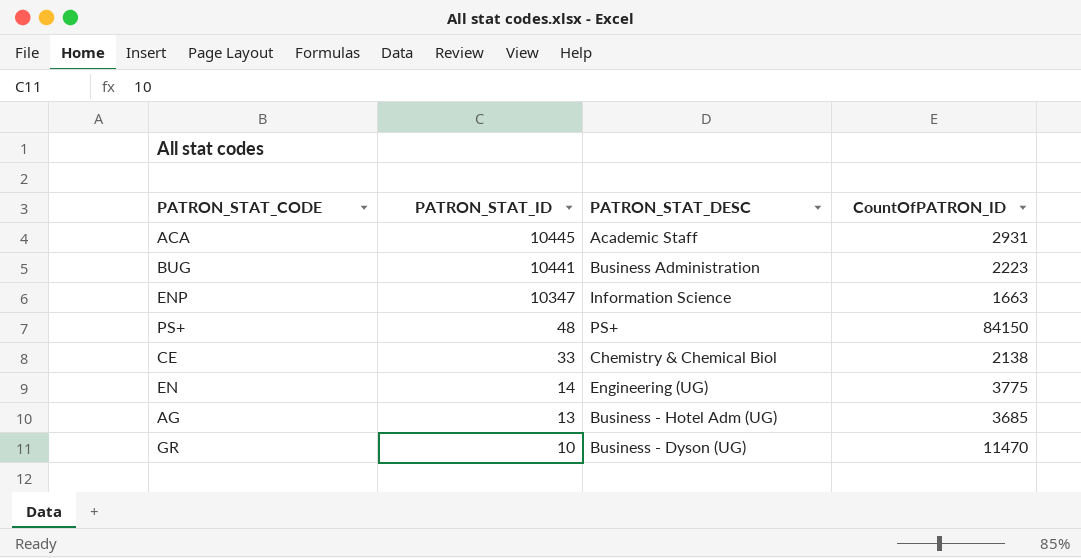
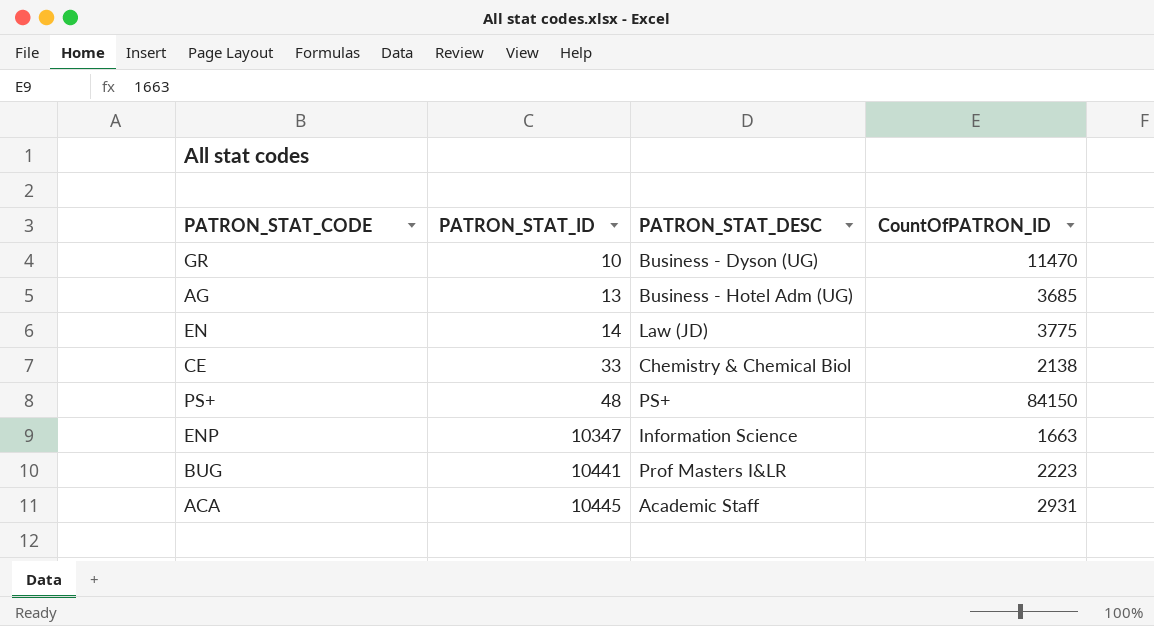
row order: PATRON_STAT_ID descending -> PATRON_STAT_ID ascending
EN | PATRON_STAT_DESC: Engineering (UG) -> Law (JD)
BUG | PATRON_STAT_DESC: Business Administration -> Prof Masters I&LR

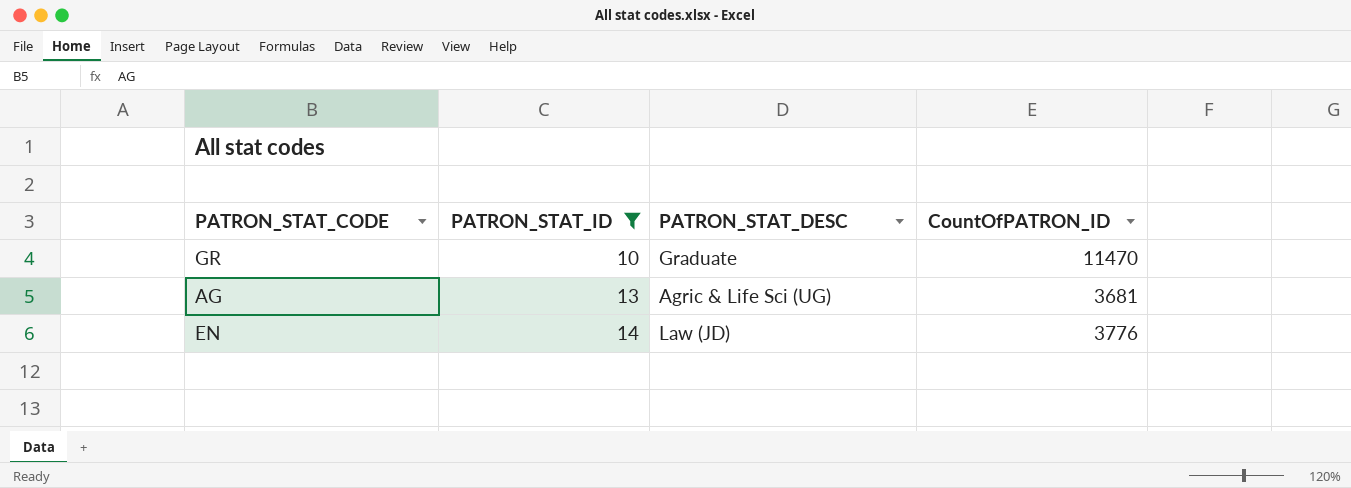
filter: none -> PATRON_STAT_ID <= 14
GR | PATRON_STAT_DESC: Business - Dyson (UG) -> Graduate
AG | PATRON_STAT_DESC: Business - Hotel Adm (UG) -> Agric & Life Sci (UG)
AG | CountOfPATRON_ID: 3685 -> 3681
EN | CountOfPATRON_ID: 3775 -> 3776

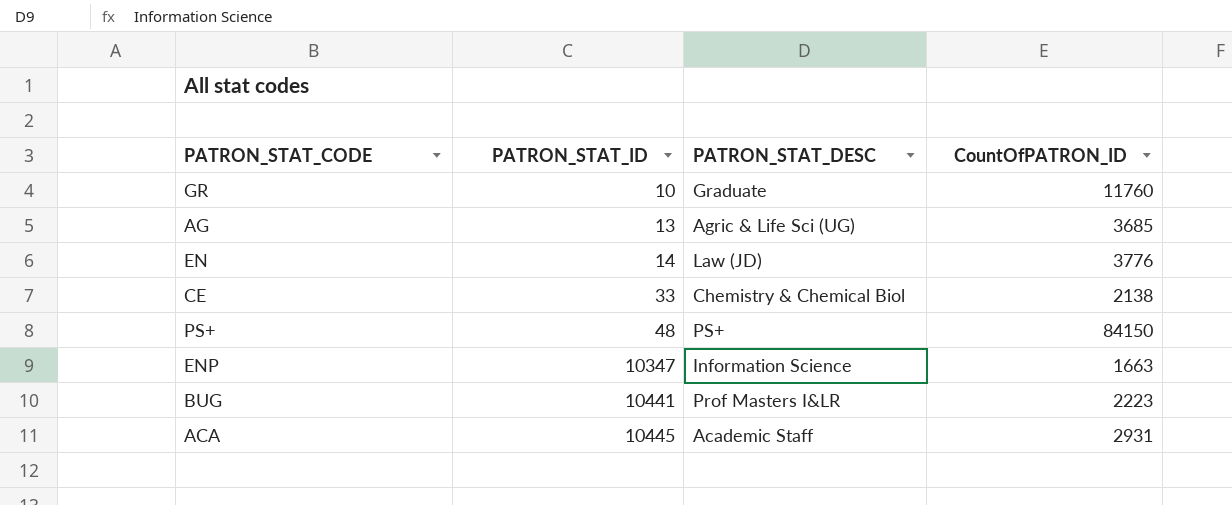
filter: PATRON_STAT_ID <= 14 -> none
GR | CountOfPATRON_ID: 11470 -> 11760
AG | CountOfPATRON_ID: 3681 -> 3685

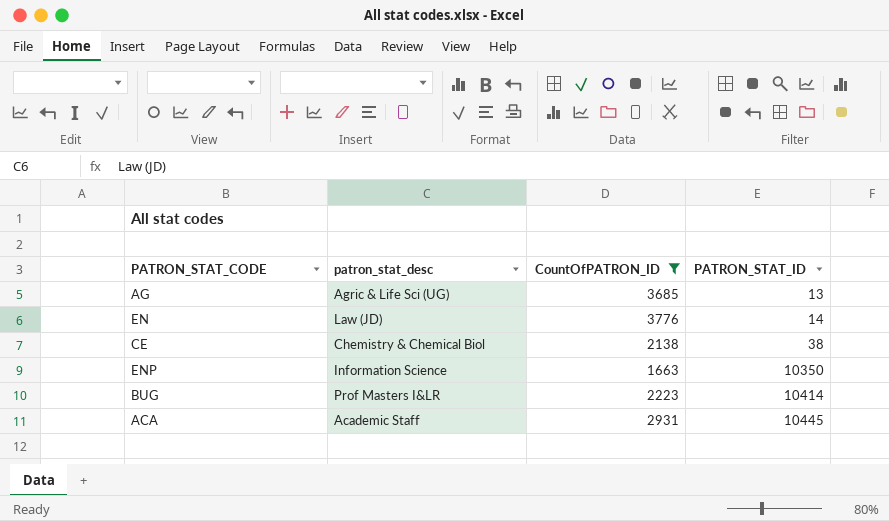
filter: none -> CountOfPATRON_ID <= 3776
column name: PATRON_STAT_DESC -> patron_stat_desc
column PATRON_STAT_ID | position: 2 -> 4
CE | PATRON_STAT_ID: 33 -> 38
ENP | PATRON_STAT_ID: 10347 -> 10350
BUG | PATRON_STAT_ID: 10441 -> 10414

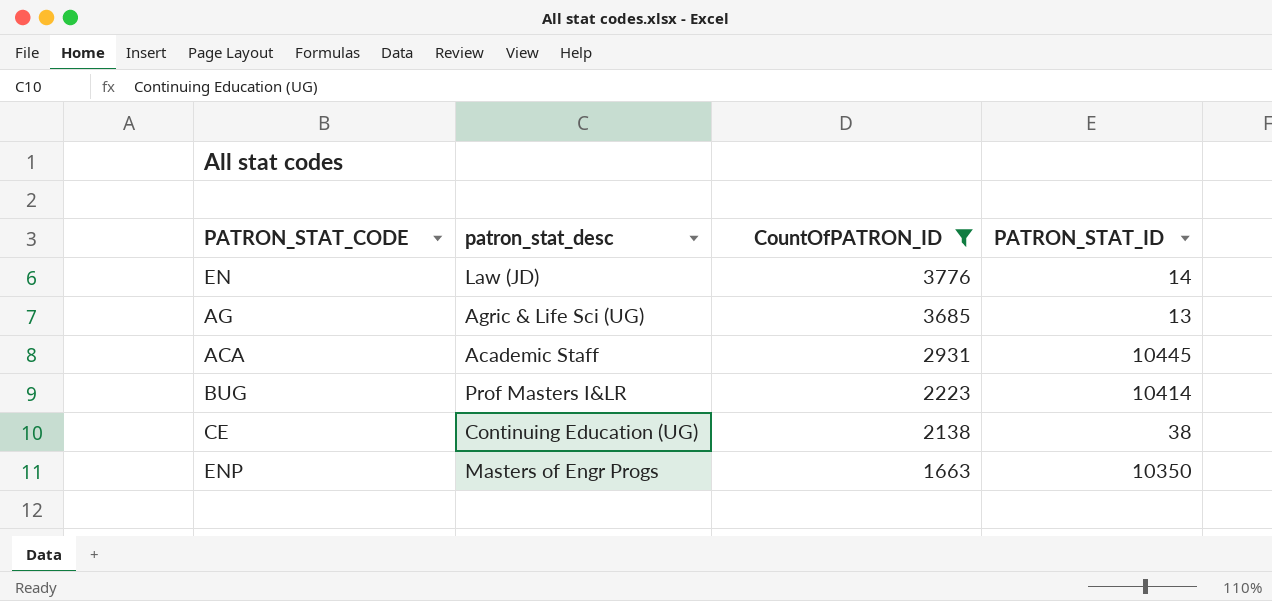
row order: PATRON_STAT_ID ascending -> CountOfPATRON_ID descending
CE | patron_stat_desc: Chemistry & Chemical Biol -> Continuing Education (UG)
ENP | patron_stat_desc: Information Science -> Masters of Engr Progs

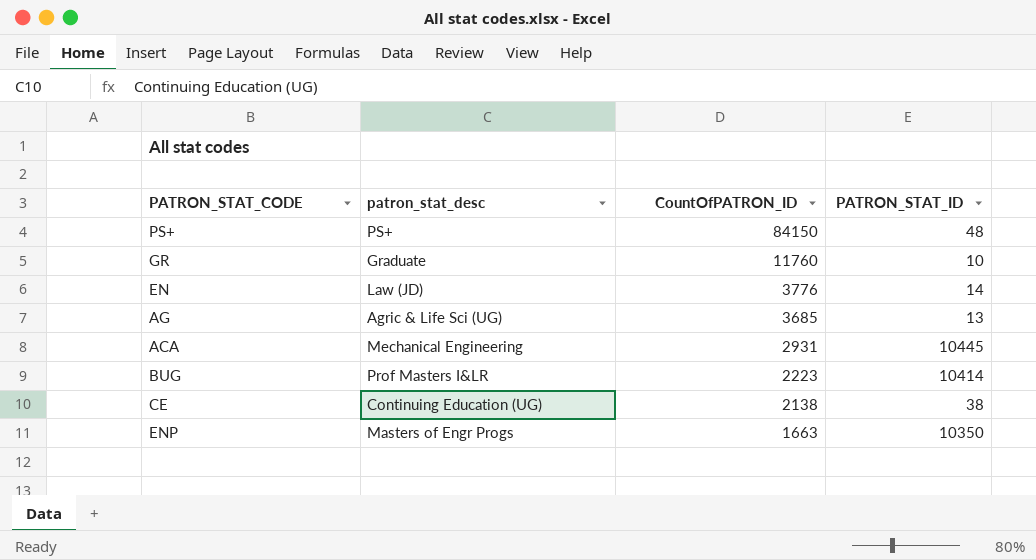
filter: CountOfPATRON_ID <= 3776 -> none
ACA | patron_stat_desc: Academic Staff -> Mechanical Engineering

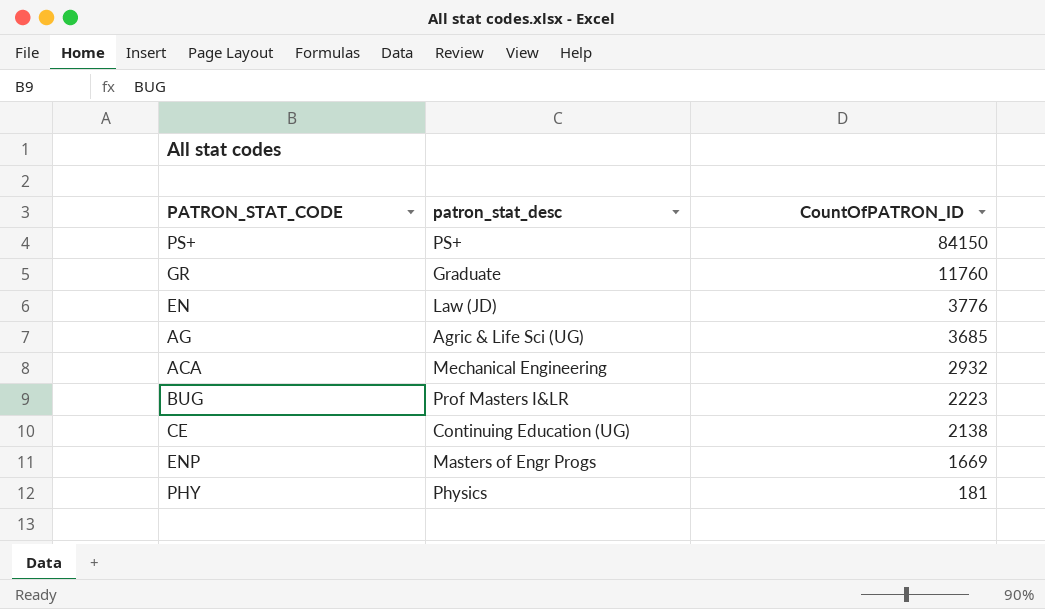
column PATRON_STAT_ID | position: 4 -> none
ACA | CountOfPATRON_ID: 2931 -> 2932
ENP | CountOfPATRON_ID: 1663 -> 1669
row PHY: none -> Physics | 181

